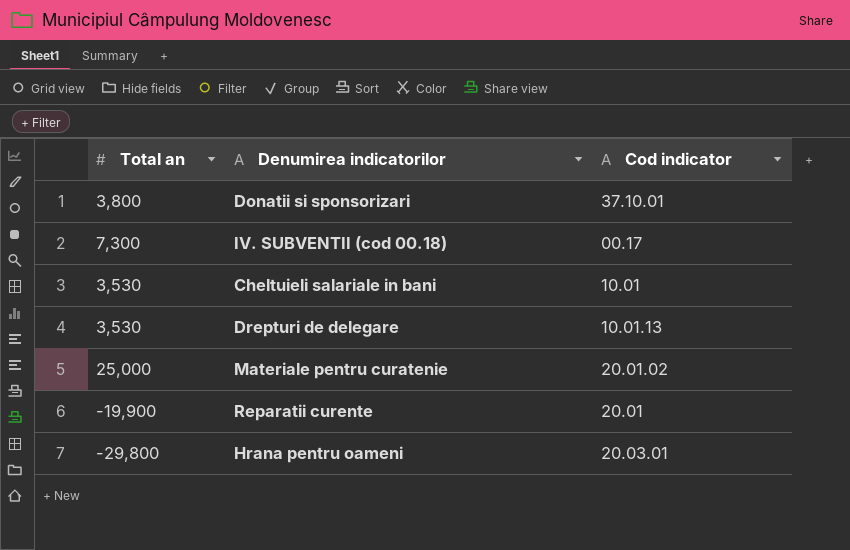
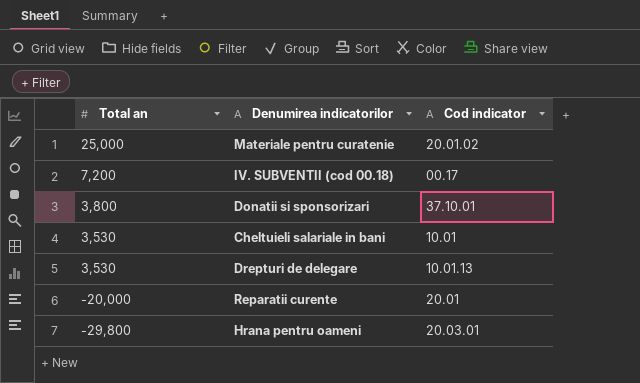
row order: none -> Total an descending
IV. SUBVENTII (cod 00.18) | Total an: 7,300 -> 7,200
Reparatii curente | Total an: -19,900 -> -20,000

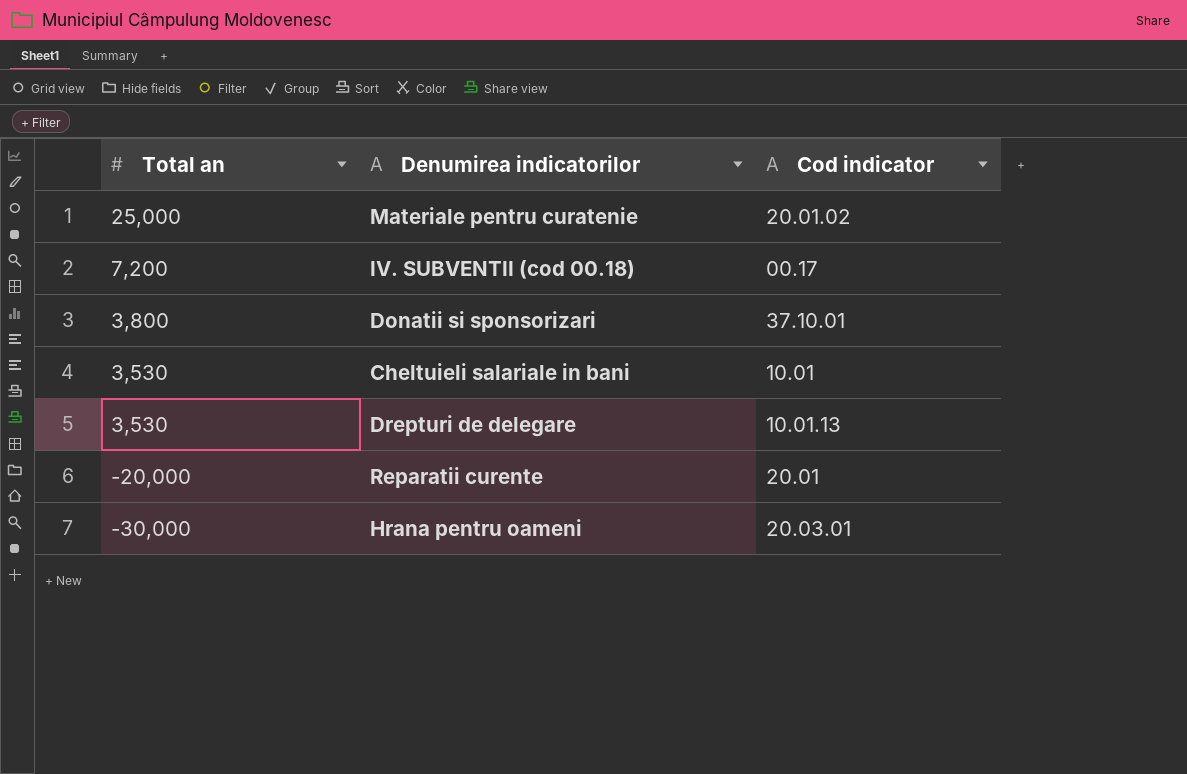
Hrana pentru oameni | Total an: -29,800 -> -30,000

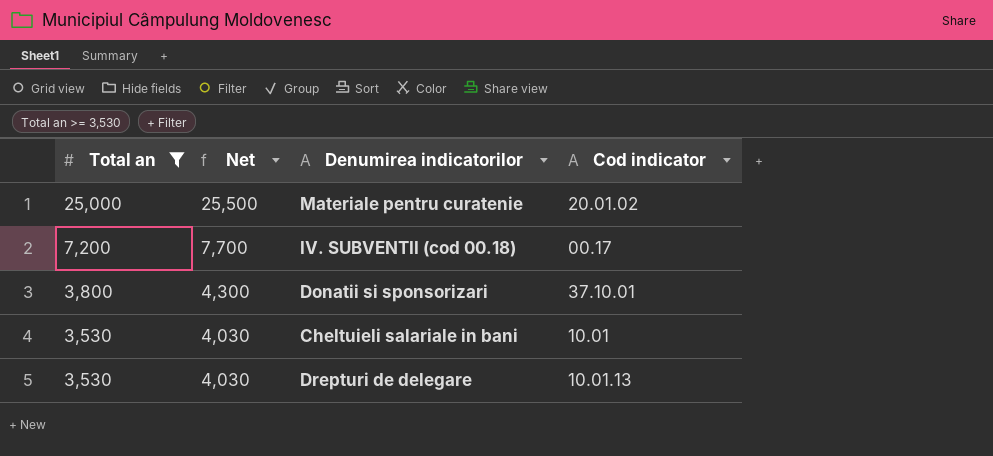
filter: none -> Total an >= 3,530
column Net | formula: none -> [Total an] + 500

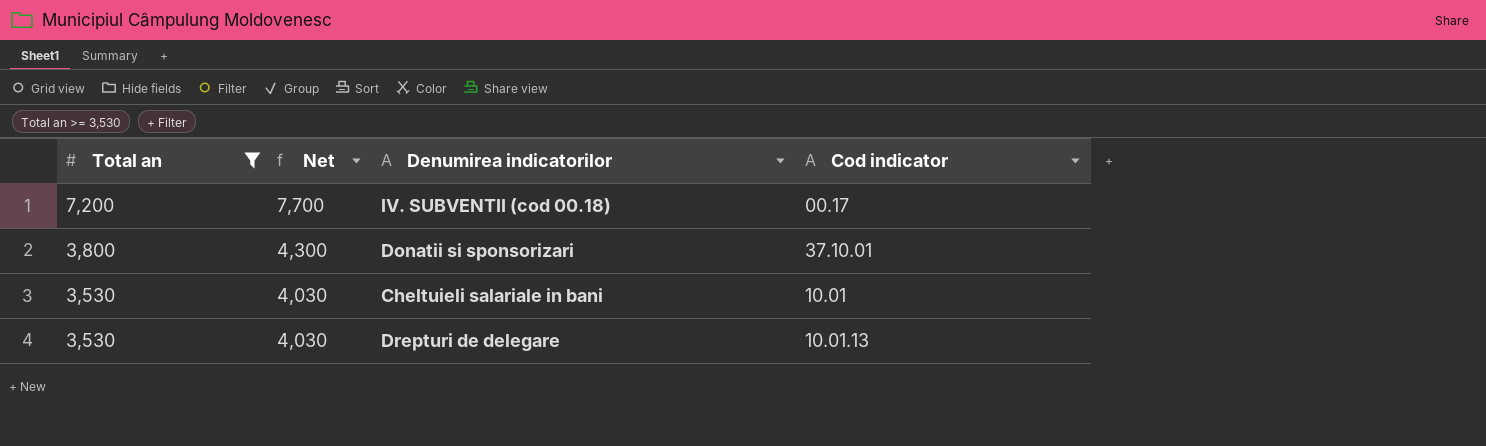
row Materiale pentru curatenie: 25,000 | 25,500 | 20.01.02 -> none

